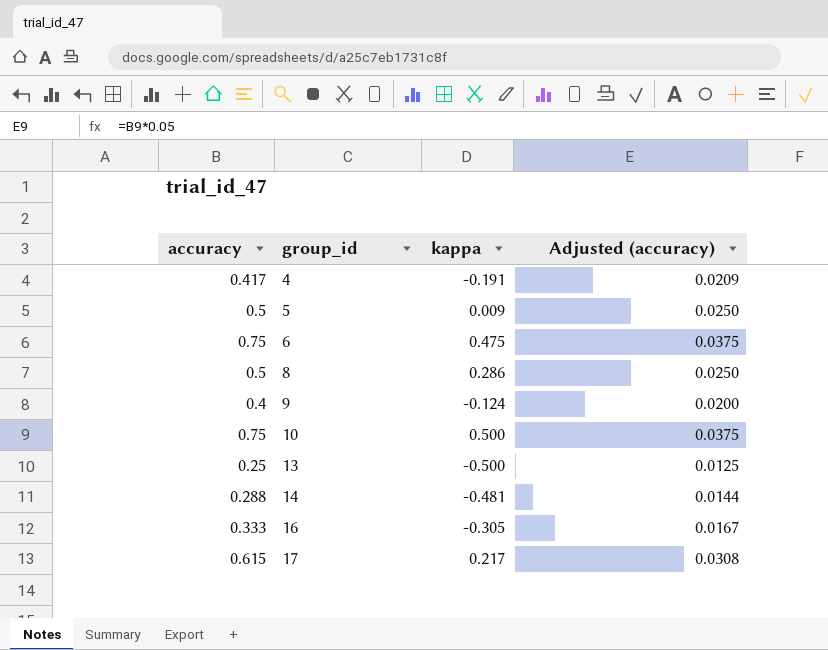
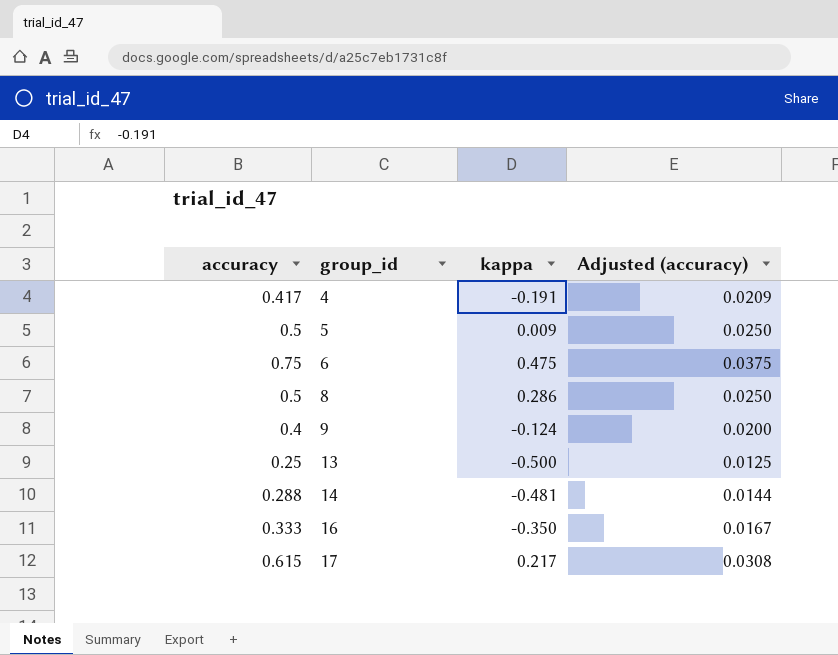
row 10: 0.75 | 0.500 | 0.0375 -> none
16 | kappa: -0.305 -> -0.350

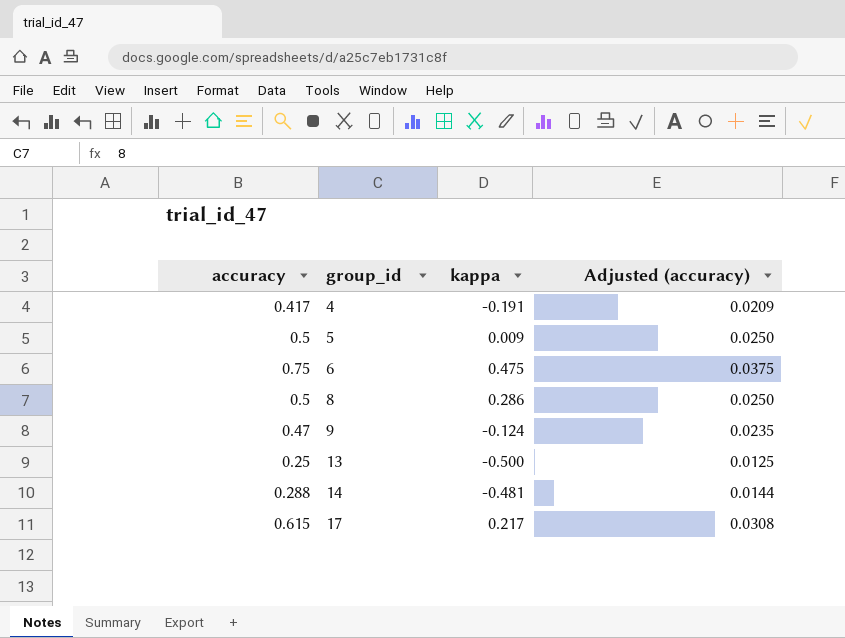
row 16: 0.333 | -0.350 | 0.0167 -> none
9 | accuracy: 0.4 -> 0.47
9 | Adjusted (accuracy): 0.0200 -> 0.0235

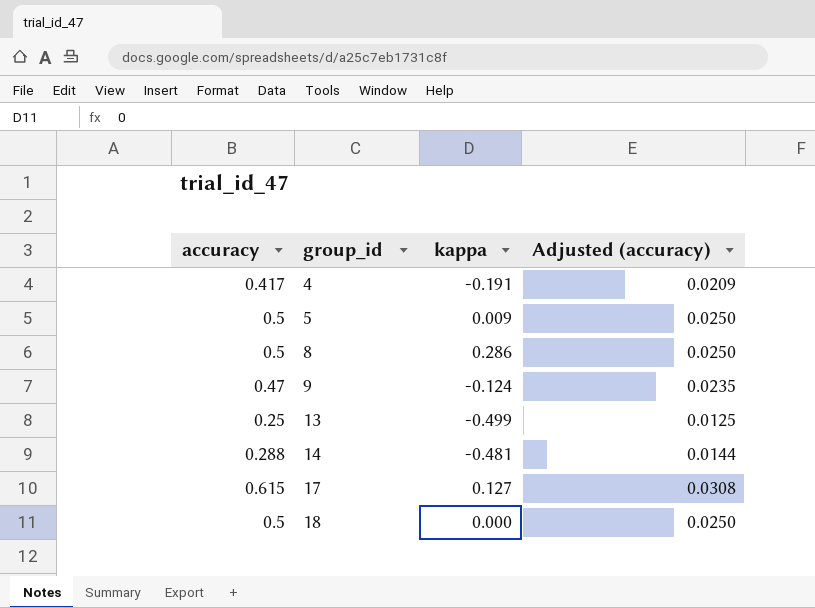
row 6: 0.75 | 0.475 | 0.0375 -> none
13 | kappa: -0.500 -> -0.499
17 | kappa: 0.217 -> 0.127
row 18: none -> 0.5 | 0.000 | 0.0250

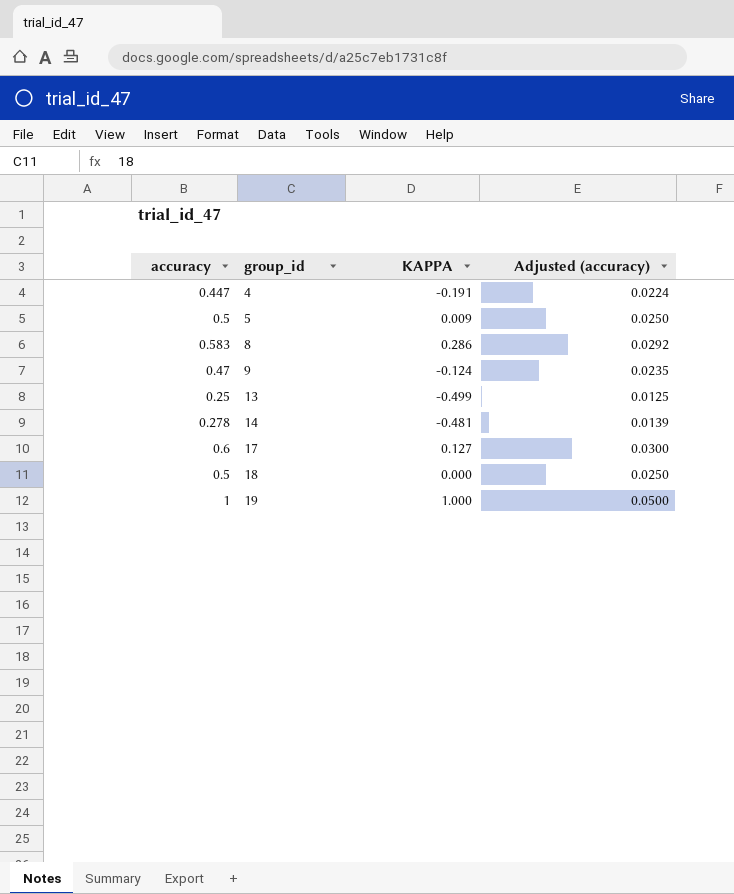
column name: kappa -> KAPPA
4 | accuracy: 0.417 -> 0.447
4 | Adjusted (accuracy): 0.0209 -> 0.0224
8 | accuracy: 0.5 -> 0.583
8 | Adjusted (accuracy): 0.0250 -> 0.0292
14 | accuracy: 0.288 -> 0.278
14 | Adjusted (accuracy): 0.0144 -> 0.0139
17 | accuracy: 0.615 -> 0.6
17 | Adjusted (accuracy): 0.0308 -> 0.0300
row 19: none -> 1 | 1.000 | 0.0500

